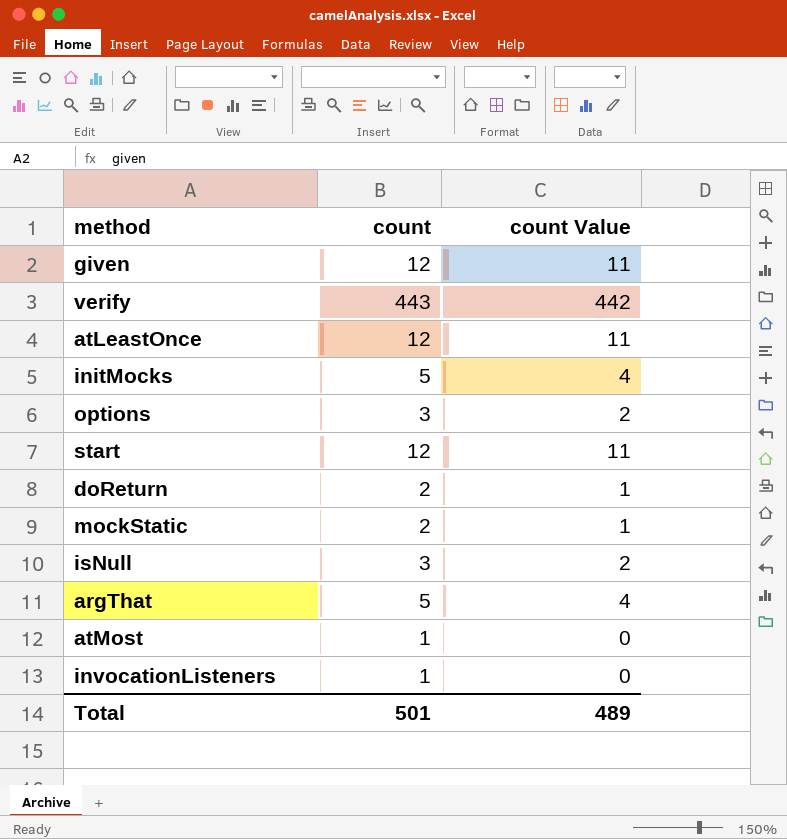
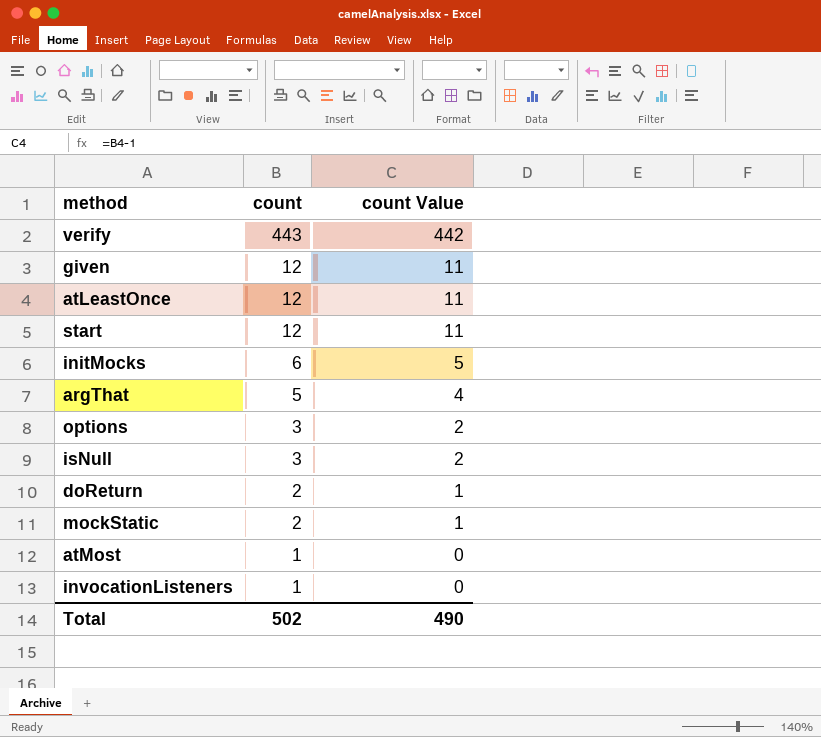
row order: none -> count descending
initMocks | count: 5 -> 6
initMocks | count Value: 4 -> 5
Total | count: 501 -> 502
Total | count Value: 489 -> 490

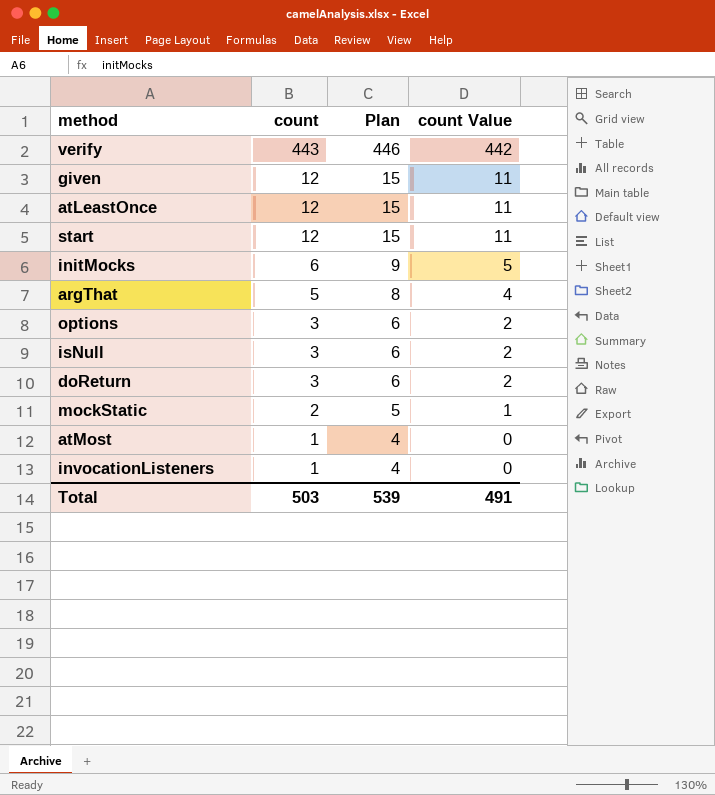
column Plan | formula: none -> [count] + 3
doReturn | count: 2 -> 3
doReturn | count Value: 1 -> 2
Total | count: 502 -> 503
Total | count Value: 490 -> 491

